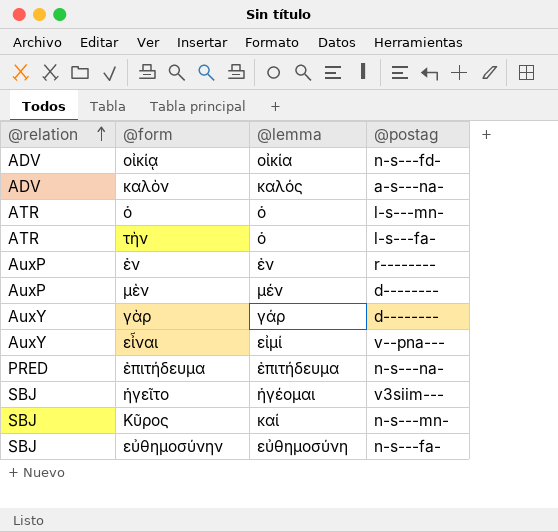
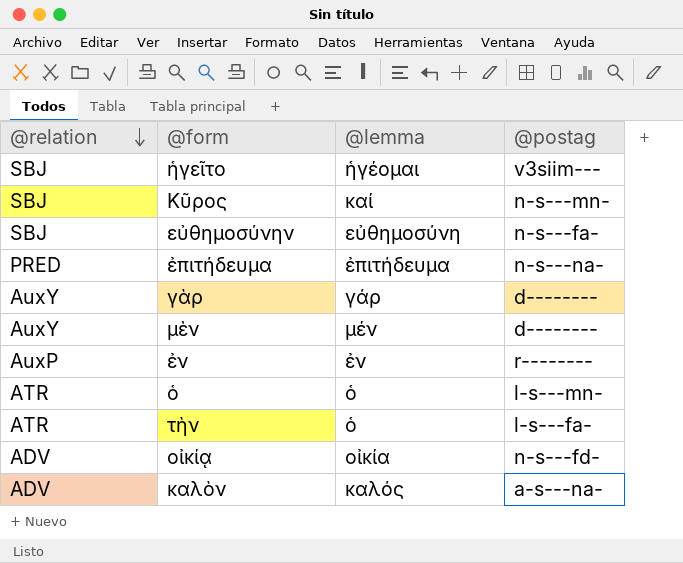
row order: @relation ascending -> @relation descending
row εἶναι: AuxY | εἰμί | v--pna--- -> none
μὲν | @relation: AuxP -> AuxY

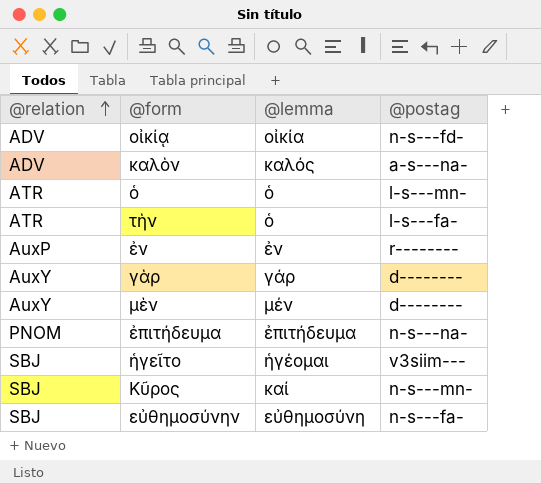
row order: @relation descending -> @relation ascending
ἐπιτήδευμα | @relation: PRED -> PNOM

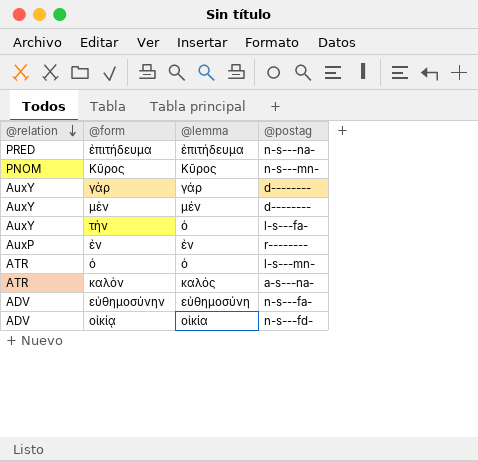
row order: @relation ascending -> @relation descending
row ἡγεῖτο: SBJ | ἡγέομαι | v3siim--- -> none
ἐπιτήδευμα | @relation: PNOM -> PRED
Κῦρος | @relation: SBJ -> PNOM
Κῦρος | @lemma: καί -> Κῦρος
τὴν | @relation: ATR -> AuxY
καλὸν | @relation: ADV -> ATR
εὐθημοσύνην | @relation: SBJ -> ADV

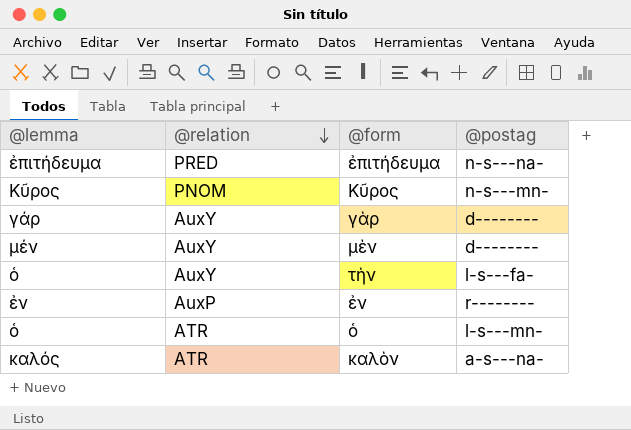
column @lemma | position: 3 -> 1
row εὐθημοσύνην: ADV | εὐθημοσύνη | n-s---fa- -> none
row οἰκίᾳ: ADV | οἰκία | n-s---fd- -> none

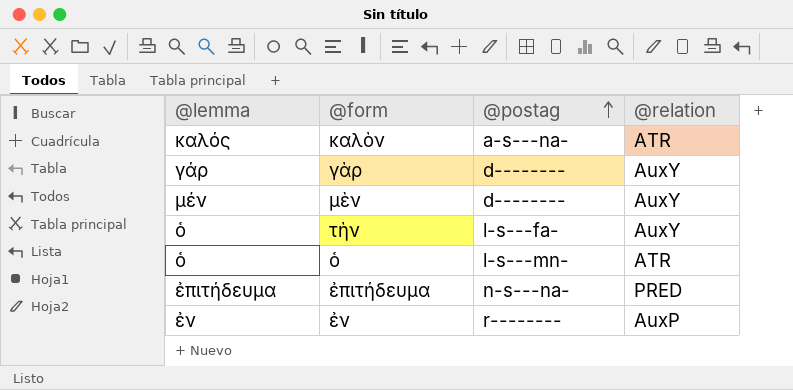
row order: @relation descending -> @postag ascending
column @relation | position: 2 -> 4
row Κῦρος: Κῦρος | PNOM | n-s---mn- -> none

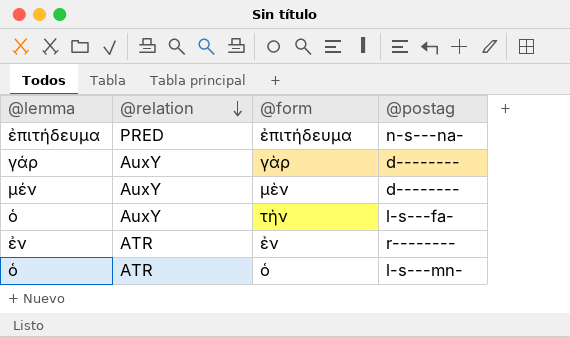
row order: @postag ascending -> @relation descending
column @relation | position: 4 -> 2
row καλὸν: καλός | a-s---na- | ATR -> none
ἐν | @relation: AuxP -> ATR

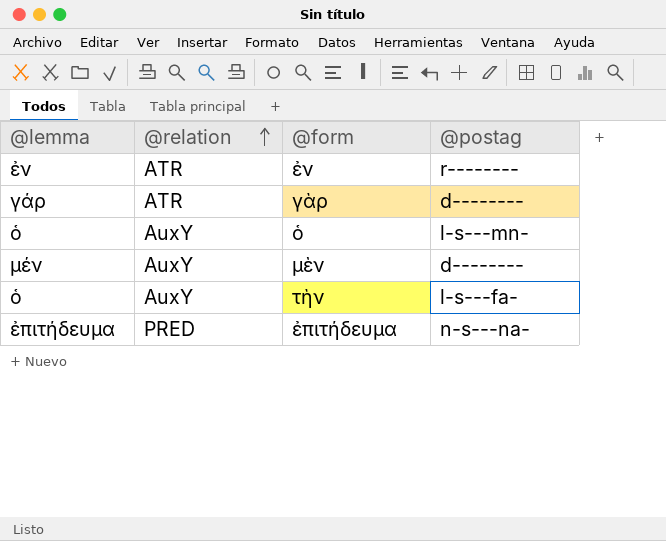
row order: @relation descending -> @relation ascending
γὰρ | @relation: AuxY -> ATR
ὁ | @relation: ATR -> AuxY

